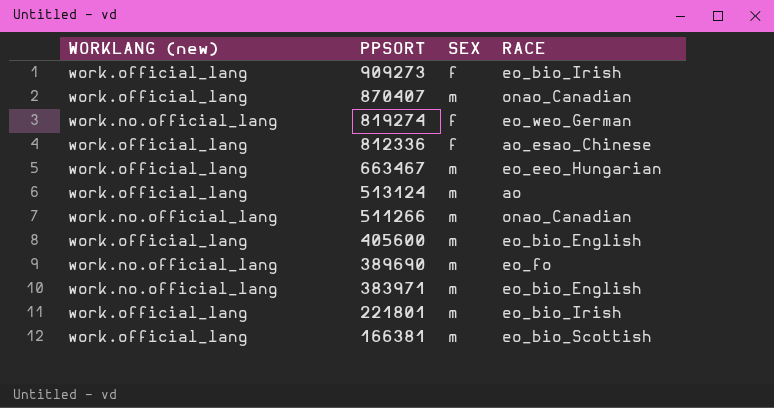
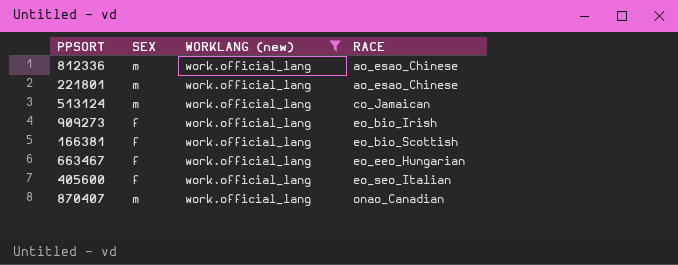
filter: none -> WORKLANG (new) = work.official_lang
row order: PPSORT descending -> RACE ascending
column WORKLANG (new) | position: 1 -> 3
812336 | SEX: f -> m
221801 | RACE: eo_bio_Irish -> ao_esao_Chinese
513124 | RACE: ao -> co_Jamaican
166381 | SEX: m -> f
663467 | SEX: m -> f
405600 | SEX: m -> f
405600 | RACE: eo_bio_English -> eo_seo_Italian

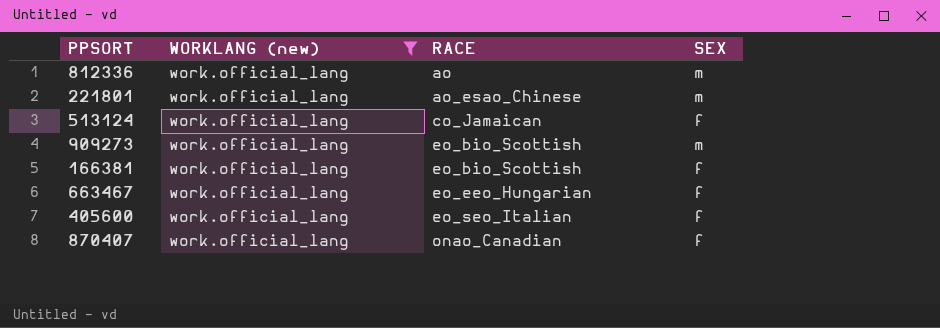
column SEX | position: 2 -> 4
812336 | RACE: ao_esao_Chinese -> ao
513124 | SEX: m -> f
909273 | RACE: eo_bio_Irish -> eo_bio_Scottish
909273 | SEX: f -> m
870407 | SEX: m -> f

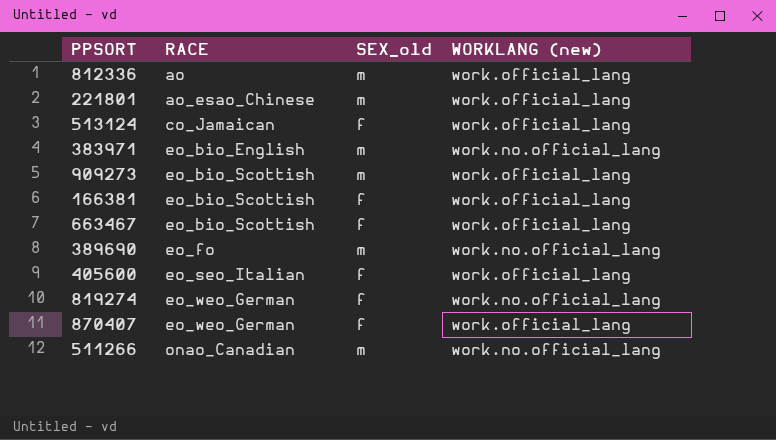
filter: WORKLANG (new) = work.official_lang -> none
column name: SEX -> SEX_old
column WORKLANG (new) | position: 2 -> 4
663467 | RACE: eo_eeo_Hungarian -> eo_bio_Scottish
870407 | RACE: onao_Canadian -> eo_weo_German

